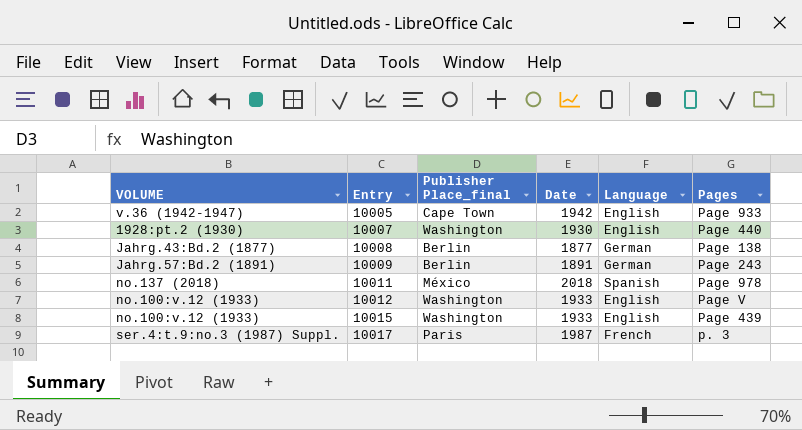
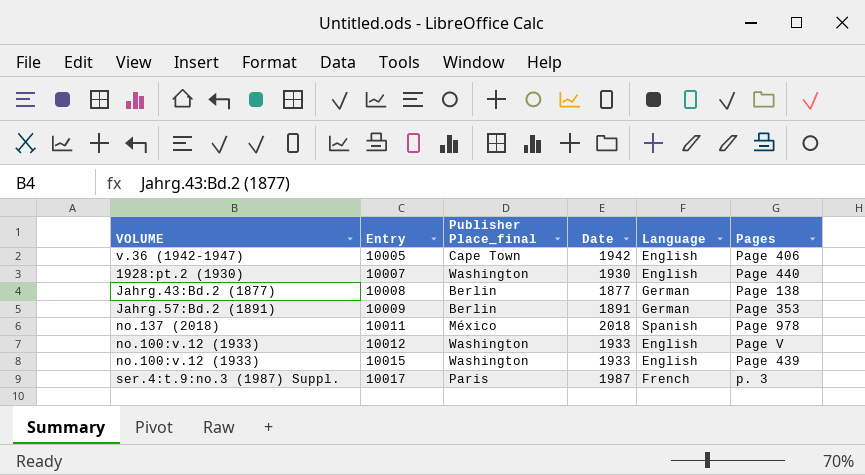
10005 | Pages: Page 933 -> Page 406
10009 | Pages: Page 243 -> Page 353

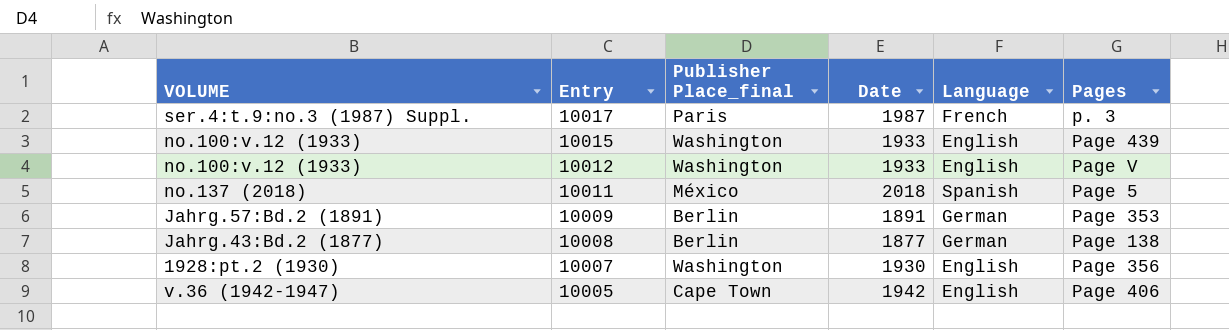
row order: Entry ascending -> Entry descending
10011 | Pages: Page 978 -> Page 5
10007 | Pages: Page 440 -> Page 356

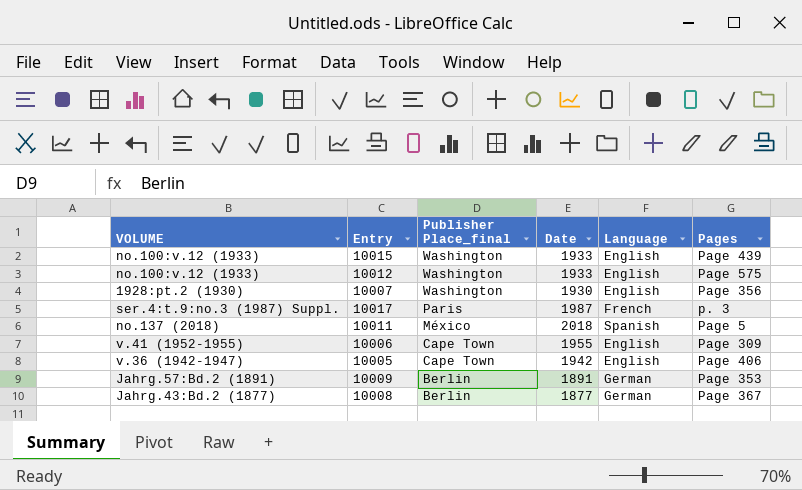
row order: Entry descending -> Publisher Place_final descending
10012 | Pages: Page V -> Page 575
row 10006: none -> v.41 (1952-1955) | Cape Town | 1955 | English | Page 309
10008 | Pages: Page 138 -> Page 367

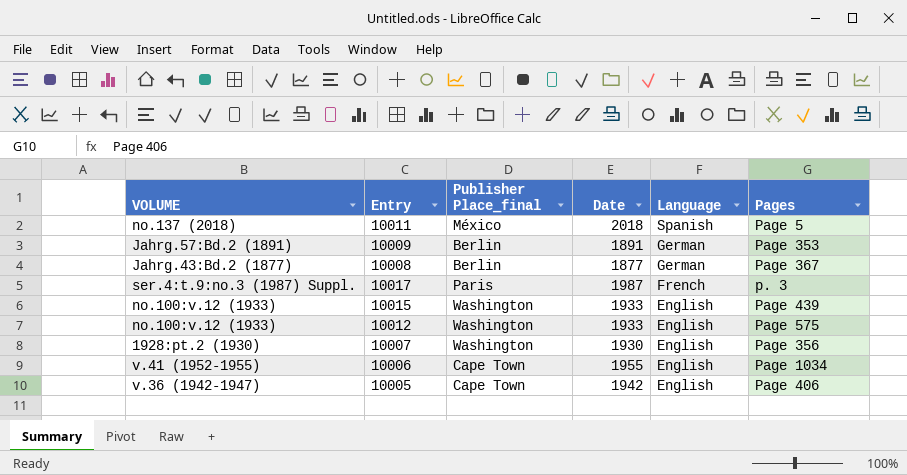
row order: Publisher Place_final descending -> Language descending
10006 | Pages: Page 309 -> Page 1034

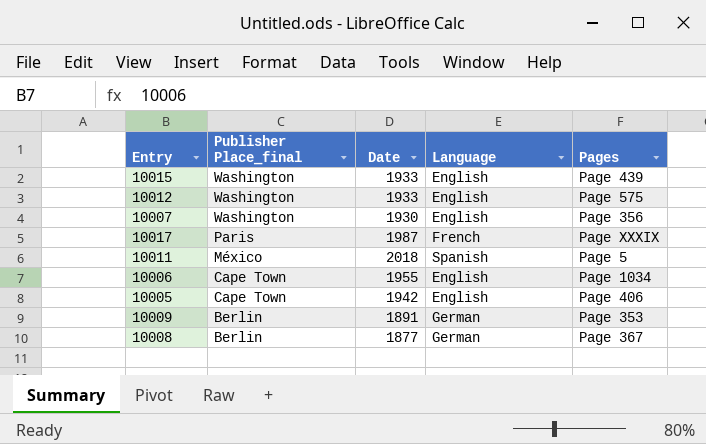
row order: Language descending -> Publisher Place_final descending
column VOLUME | position: 1 -> none
10017 | Pages: p. 3 -> Page XXXIX

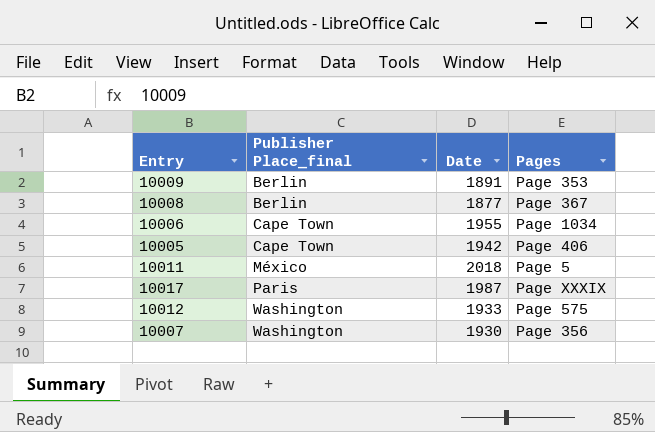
row order: Publisher Place_final descending -> Publisher Place_final ascending
column Language | position: 4 -> none
row 10015: Washington | 1933 | English | Page 439 -> none

